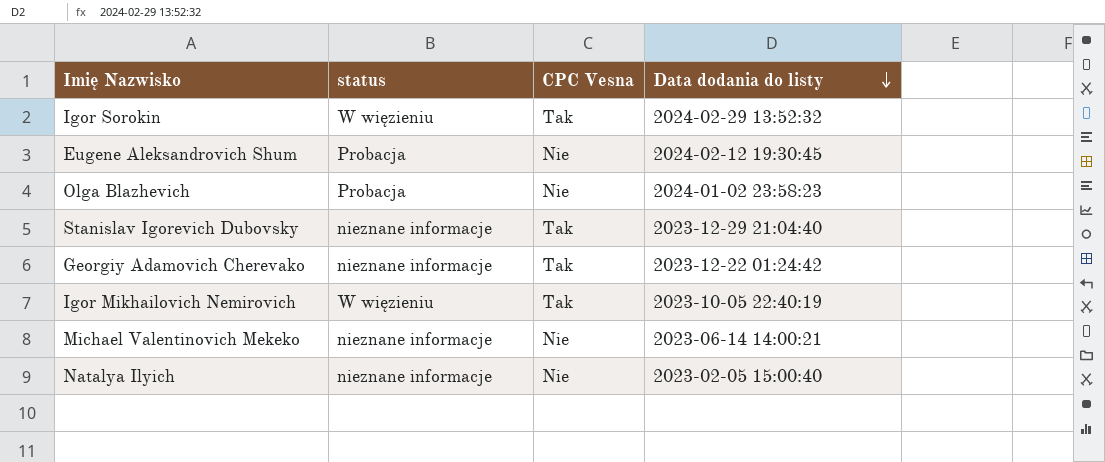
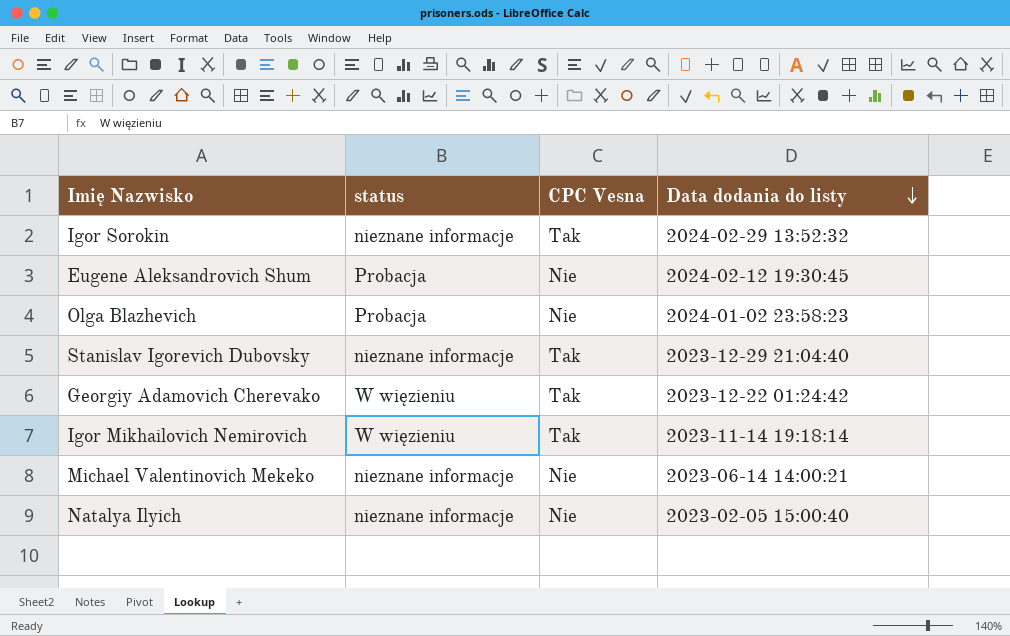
Igor Sorokin | status: W więzieniu -> nieznane informacje
Georgiy Adamovich Cherevako | status: nieznane informacje -> W więzieniu
Igor Mikhailovich Nemirovich | Data dodania do listy: 2023-10-05 22:40:19 -> 2023-11-14 19:18:14

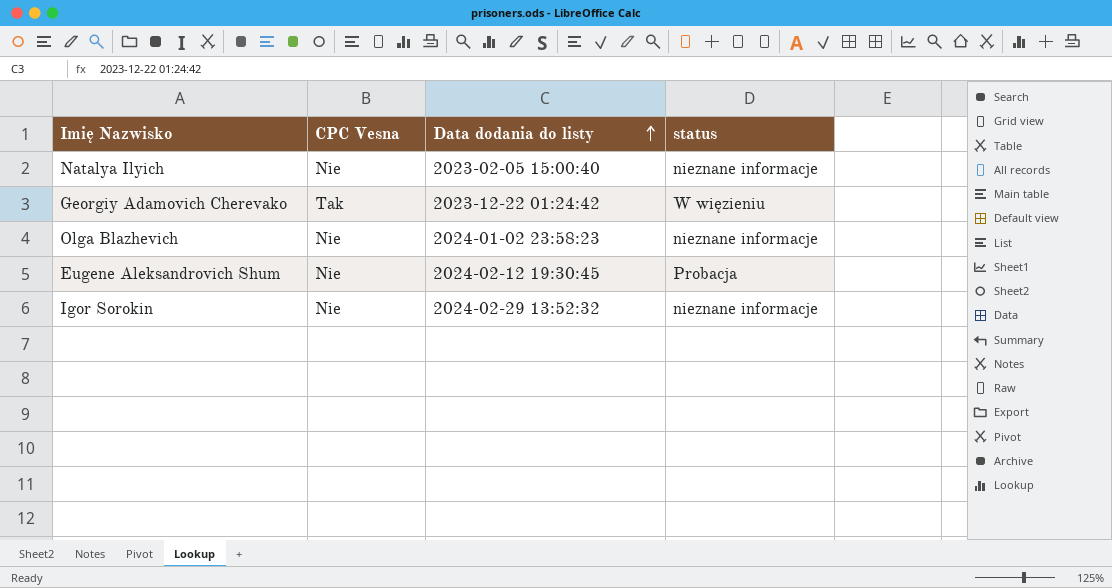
row order: Data dodania do listy descending -> Data dodania do listy ascending
column status | position: 2 -> 4
row Stanislav Igorevich Dubovsky: nieznane informacje | Tak | 2023-12-29 21:04:40 -> none
row Igor Mikhailovich Nemirovich: W więzieniu | Tak | 2023-11-14 19:18:14 -> none
row Michael Valentinovich Mekeko: nieznane informacje | Nie | 2023-06-14 14:00:21 -> none
Olga Blazhevich | status: Probacja -> nieznane informacje
Igor Sorokin | CPC Vesna: Tak -> Nie

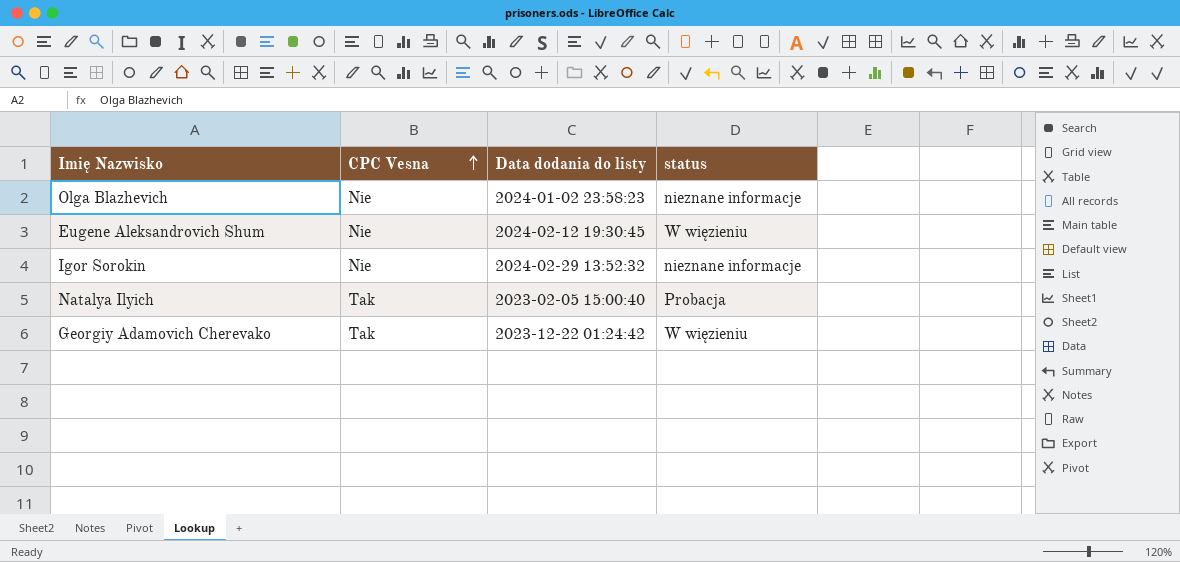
row order: Data dodania do listy ascending -> CPC Vesna ascending
Eugene Aleksandrovich Shum | status: Probacja -> W więzieniu
Natalya Ilyich | CPC Vesna: Nie -> Tak
Natalya Ilyich | status: nieznane informacje -> Probacja

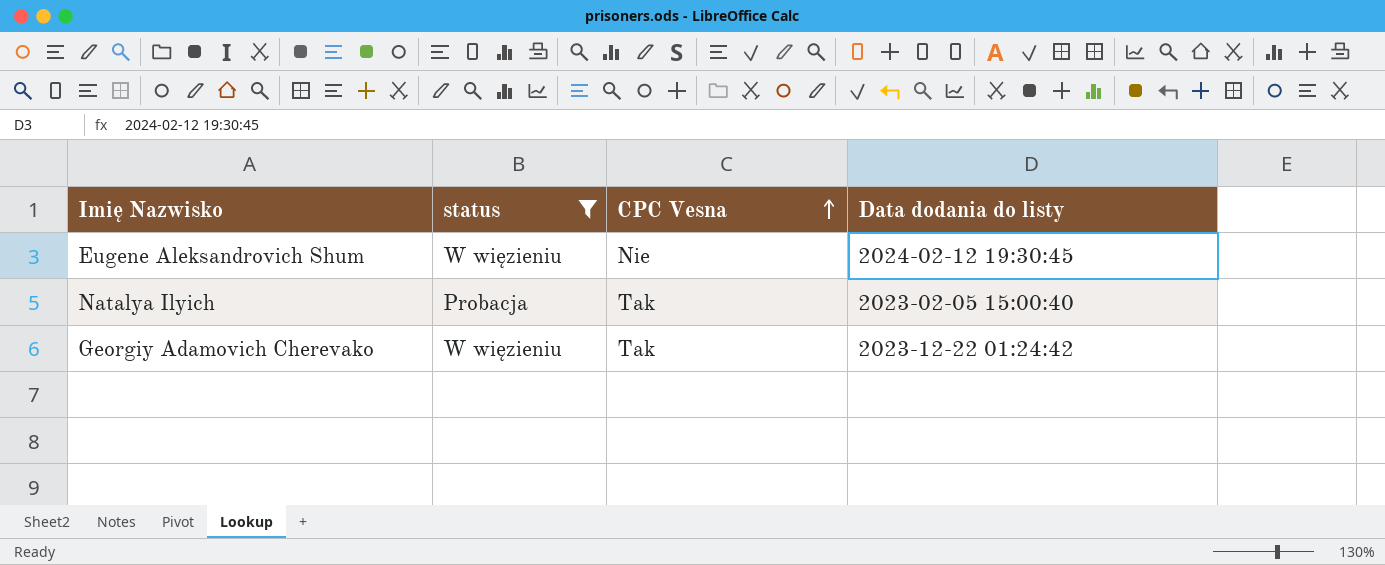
filter: none -> status != nieznane informacje
column status | position: 4 -> 2

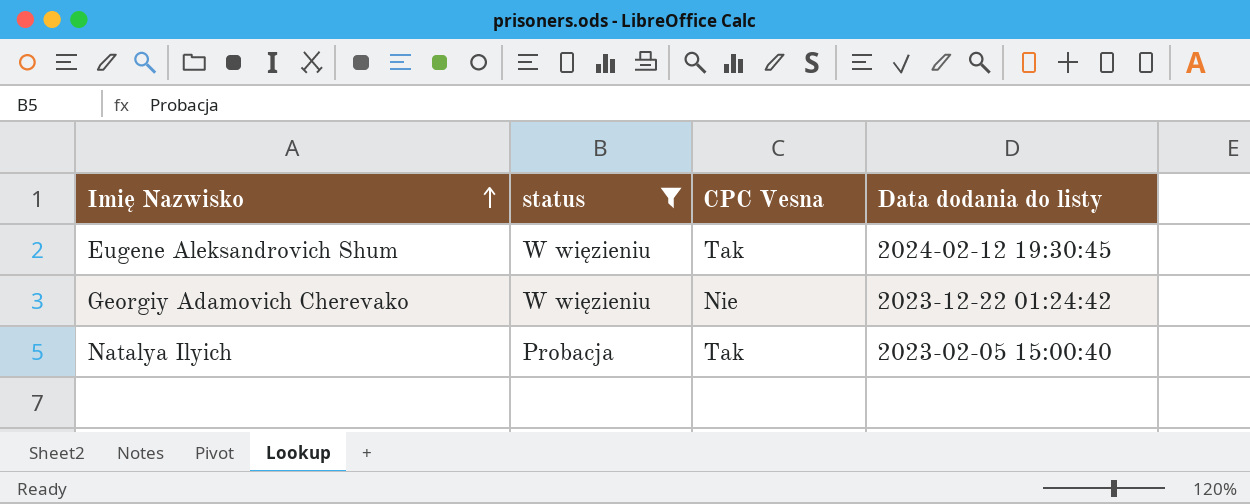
row order: CPC Vesna ascending -> Imię Nazwisko ascending
Eugene Aleksandrovich Shum | CPC Vesna: Nie -> Tak
Georgiy Adamovich Cherevako | CPC Vesna: Tak -> Nie

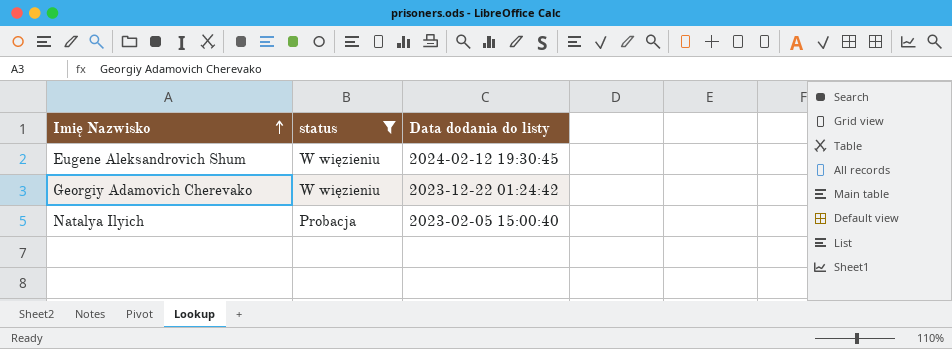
column CPC Vesna | position: 3 -> none

